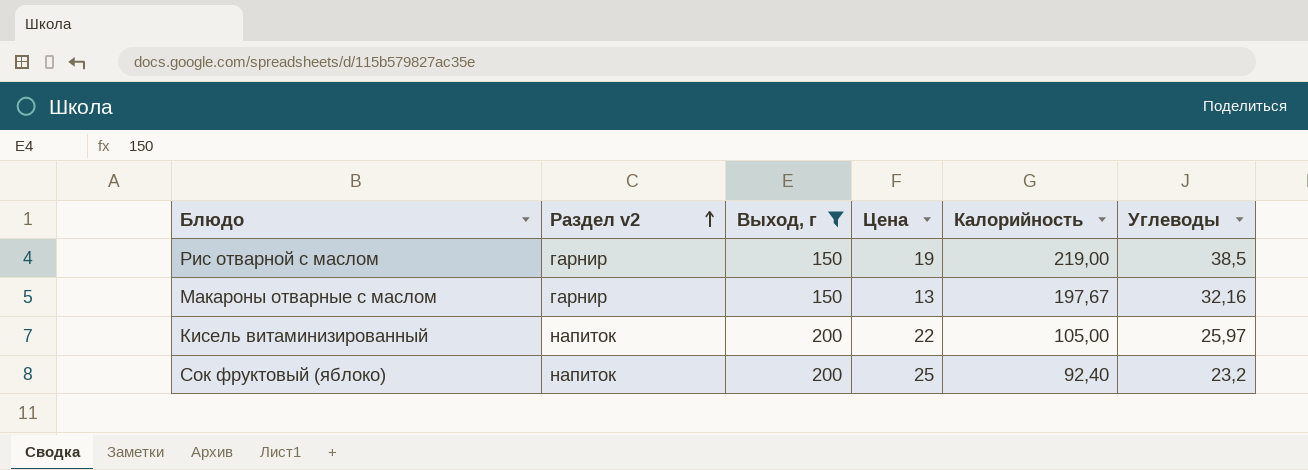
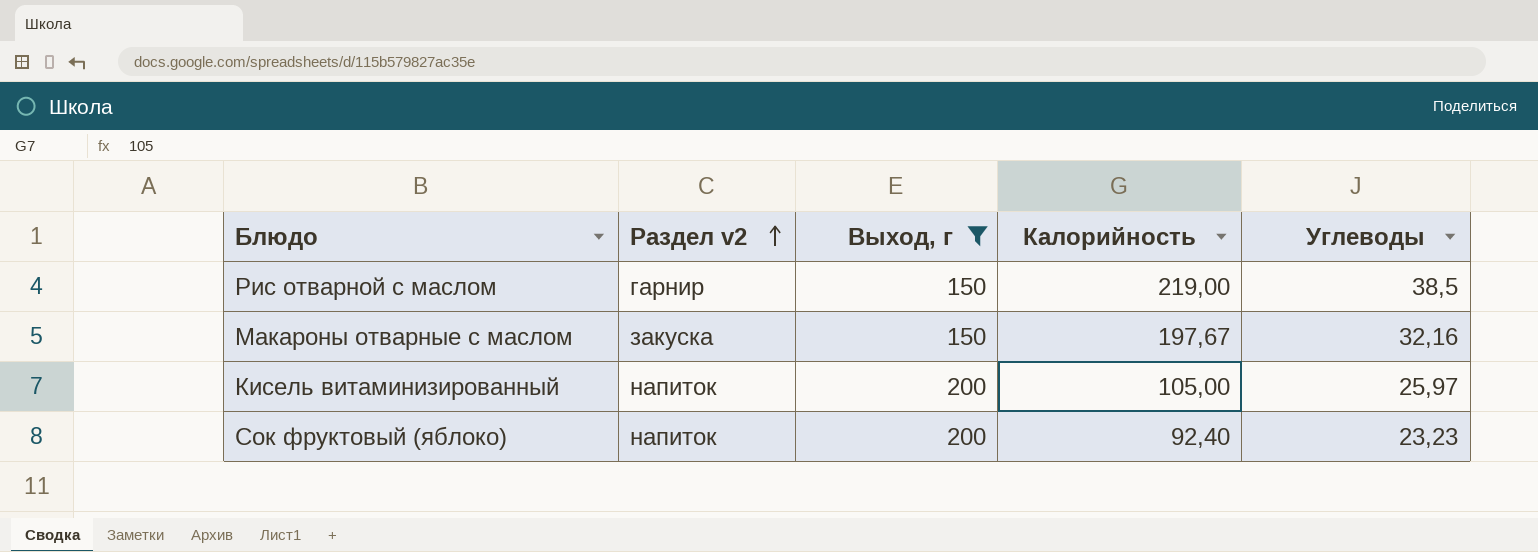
column Цена | position: 4 -> none
Макароны отварные с маслом | Раздел v2: гарнир -> закуска
Сок фруктовый (яблоко) | Углеводы: 23,2 -> 23,23

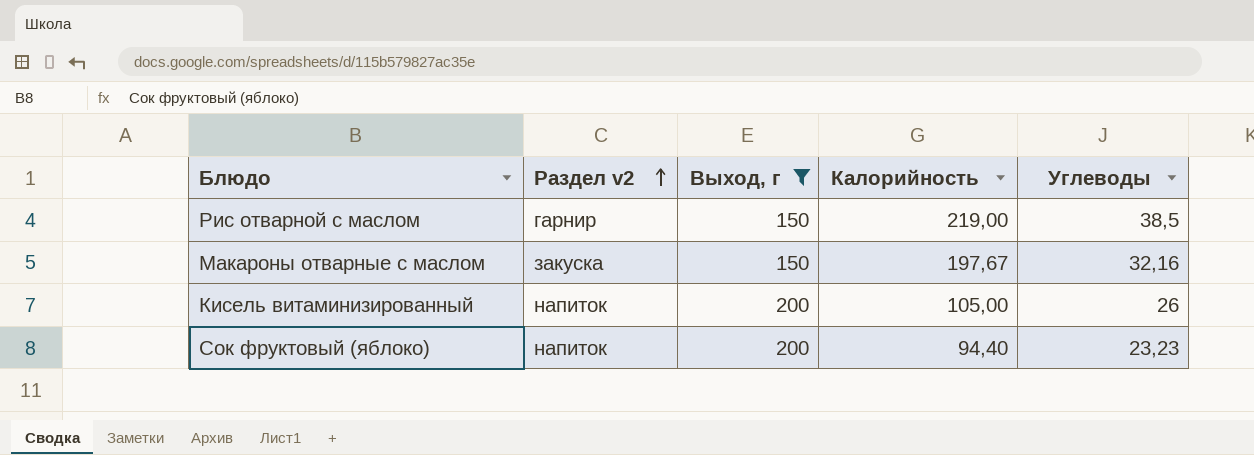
Кисель витаминизированный | Углеводы: 25,97 -> 26
Сок фруктовый (яблоко) | Калорийность: 92,40 -> 94,40

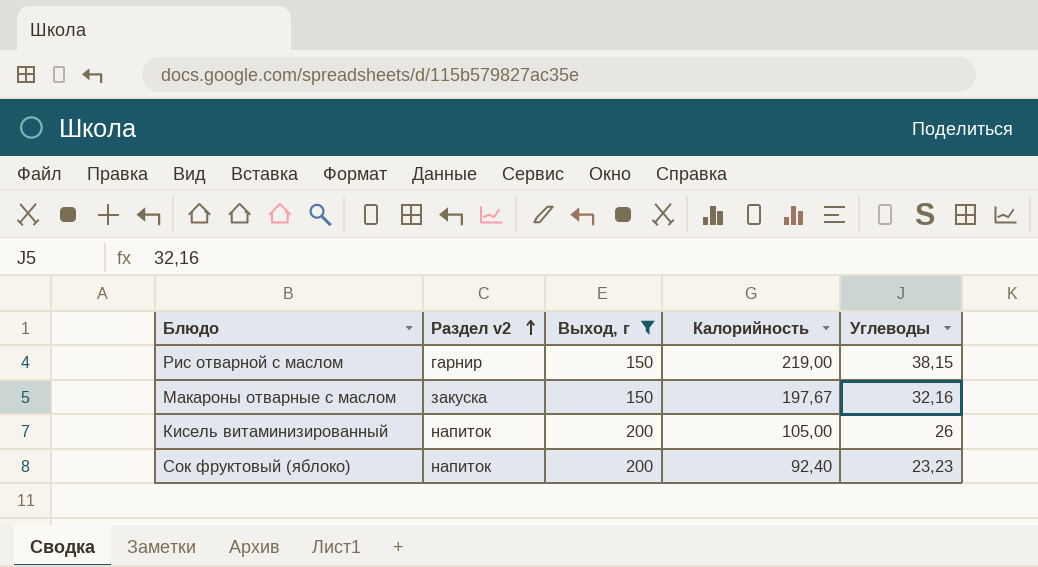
Рис отварной с маслом | Углеводы: 38,5 -> 38,15
Сок фруктовый (яблоко) | Калорийность: 94,40 -> 92,40

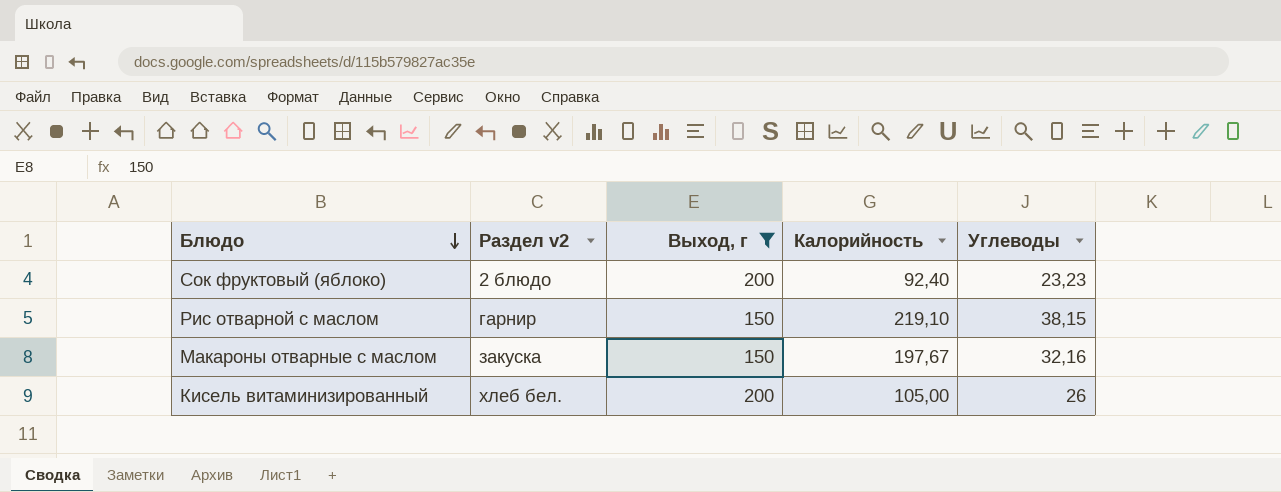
row order: Раздел v2 ascending -> Блюдо descending
Сок фруктовый (яблоко) | Раздел v2: напиток -> 2 блюдо
Рис отварной с маслом | Калорийность: 219,00 -> 219,10
Кисель витаминизированный | Раздел v2: напиток -> хлеб бел.

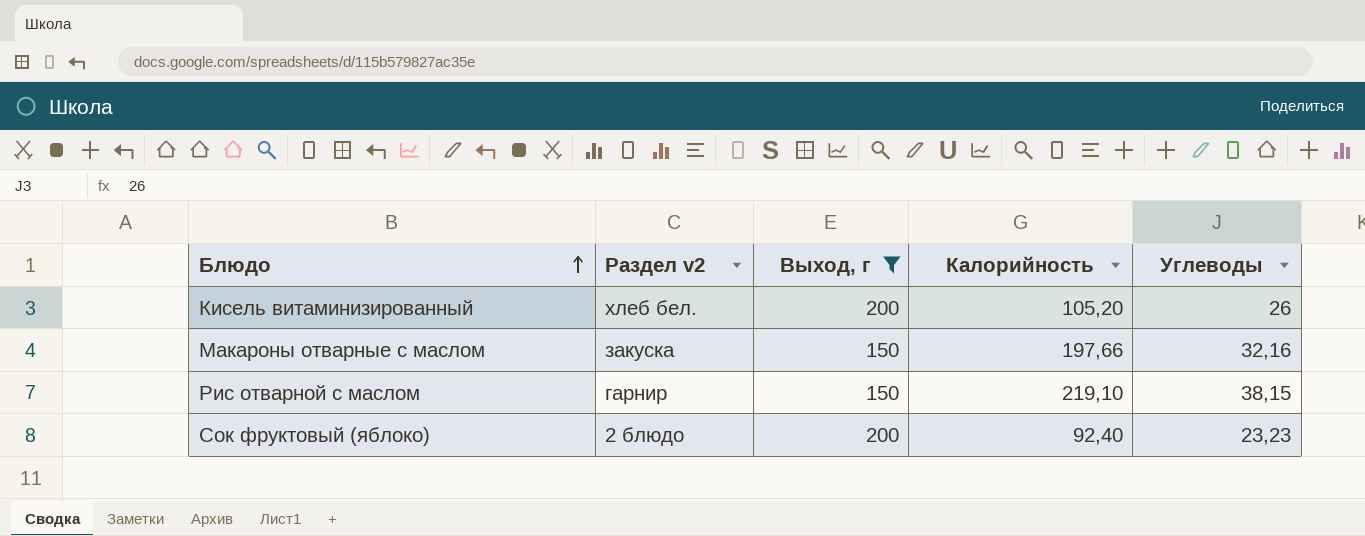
row order: Блюдо descending -> Блюдо ascending
Кисель витаминизированный | Калорийность: 105,00 -> 105,20
Макароны отварные с маслом | Калорийность: 197,67 -> 197,66

